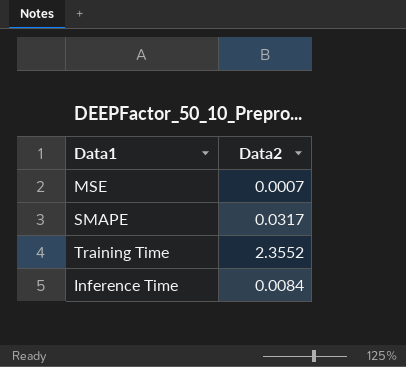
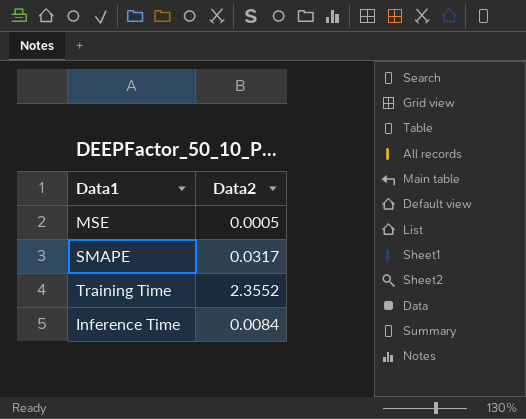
MSE | Data2: 0.0007 -> 0.0005

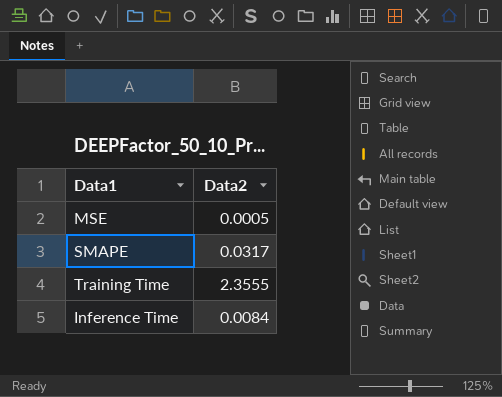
Training Time | Data2: 2.3552 -> 2.3555

